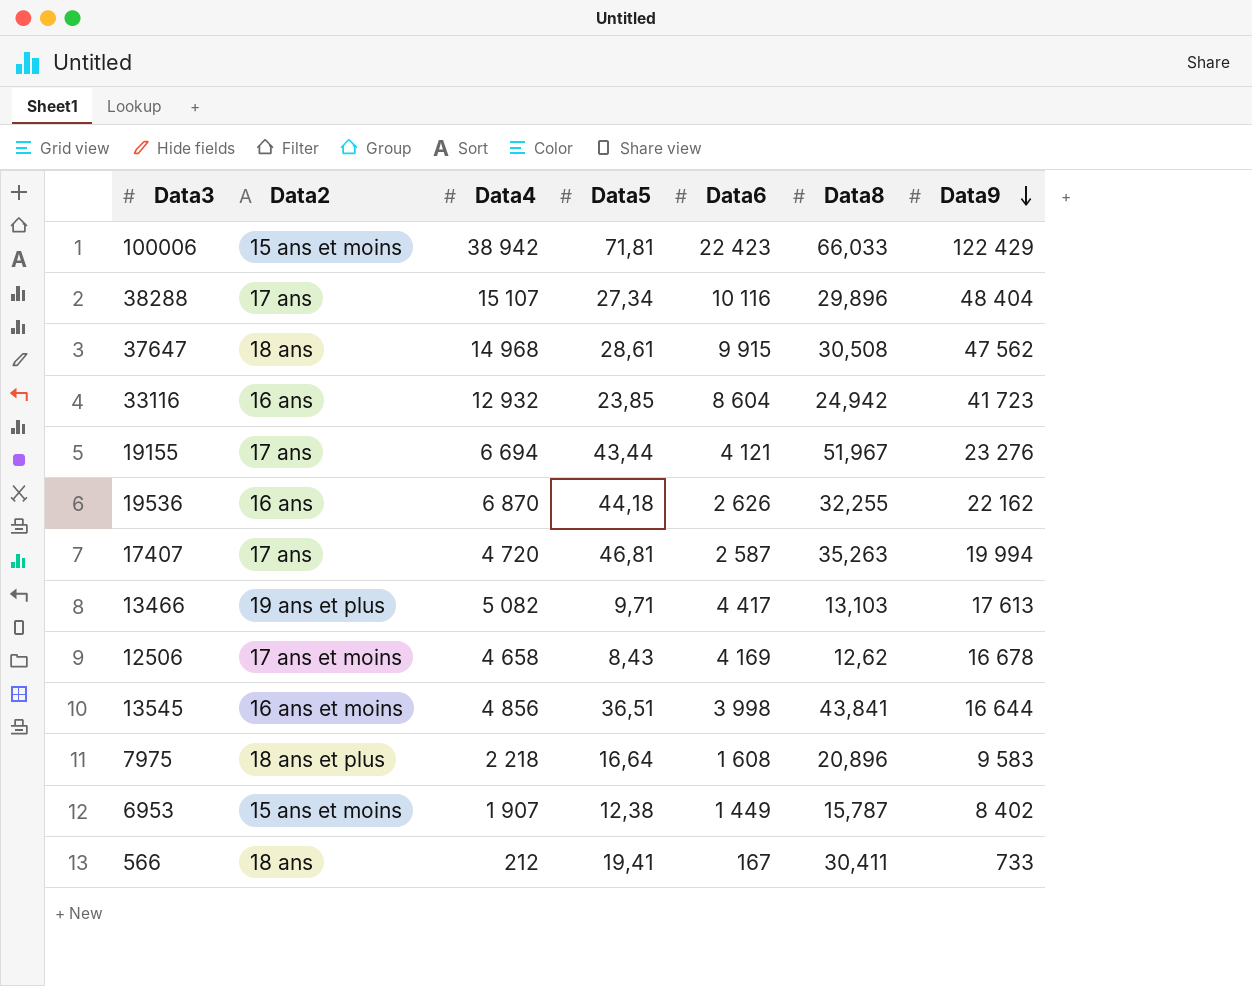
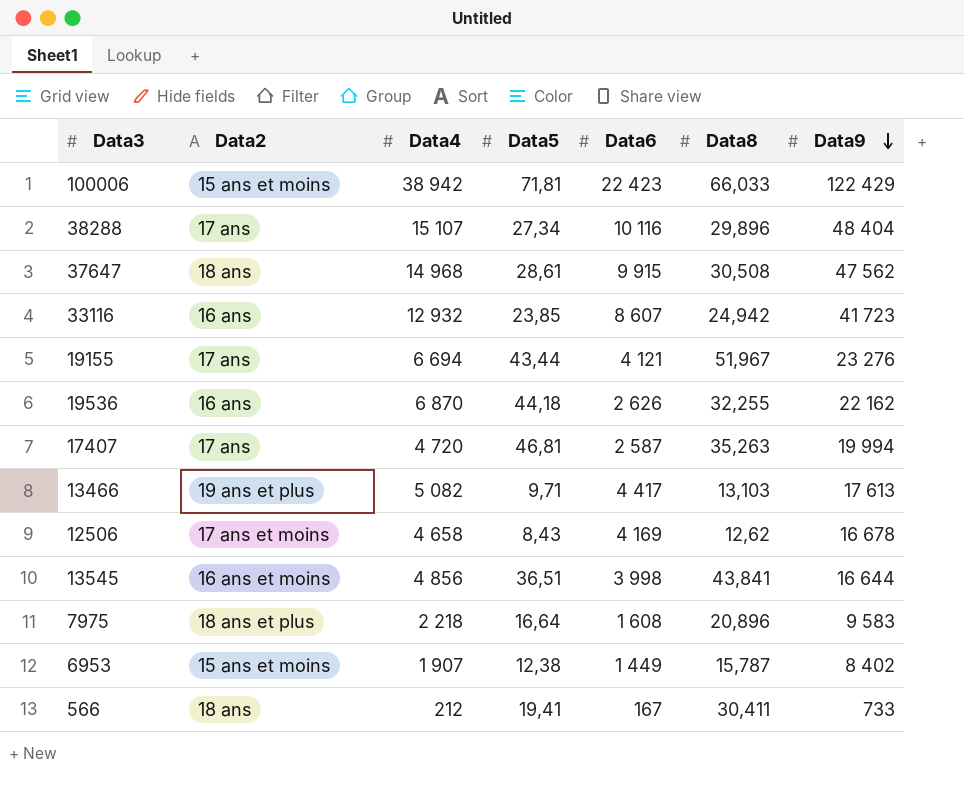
33116 | Data6: 8 604 -> 8 607

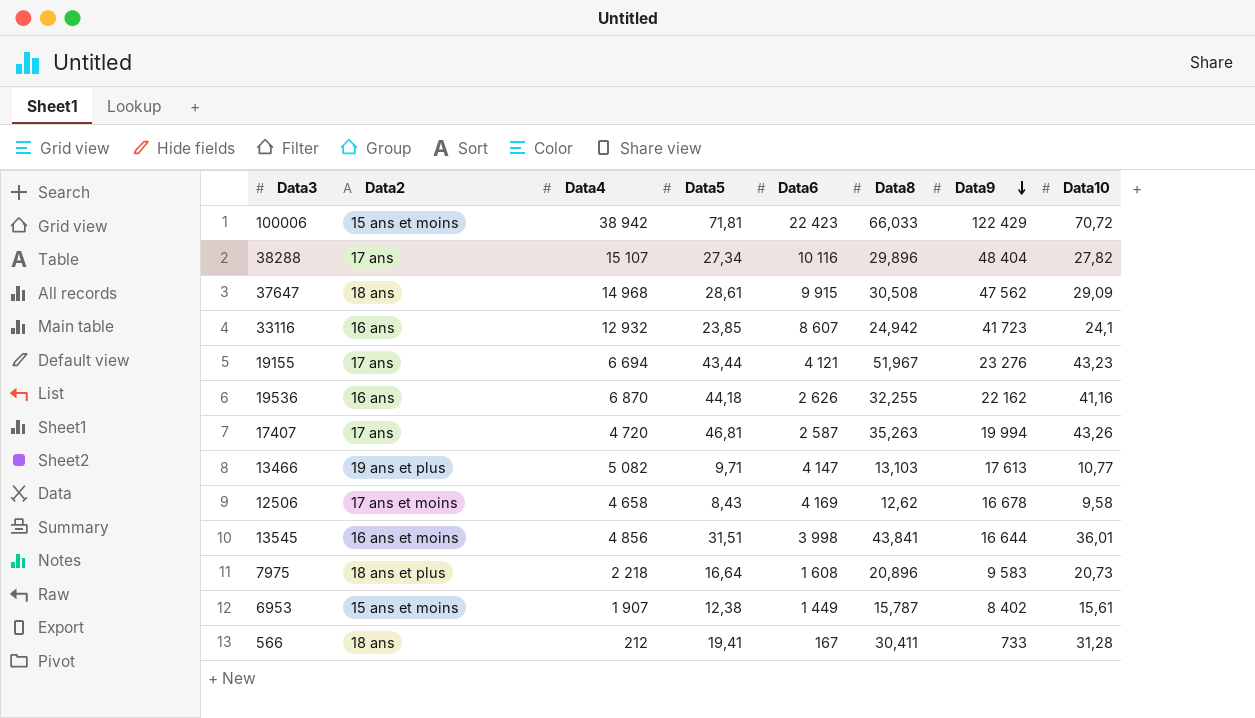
column Data10 | position: none -> 8
13466 | Data6: 4 417 -> 4 147
13545 | Data5: 36,51 -> 31,51

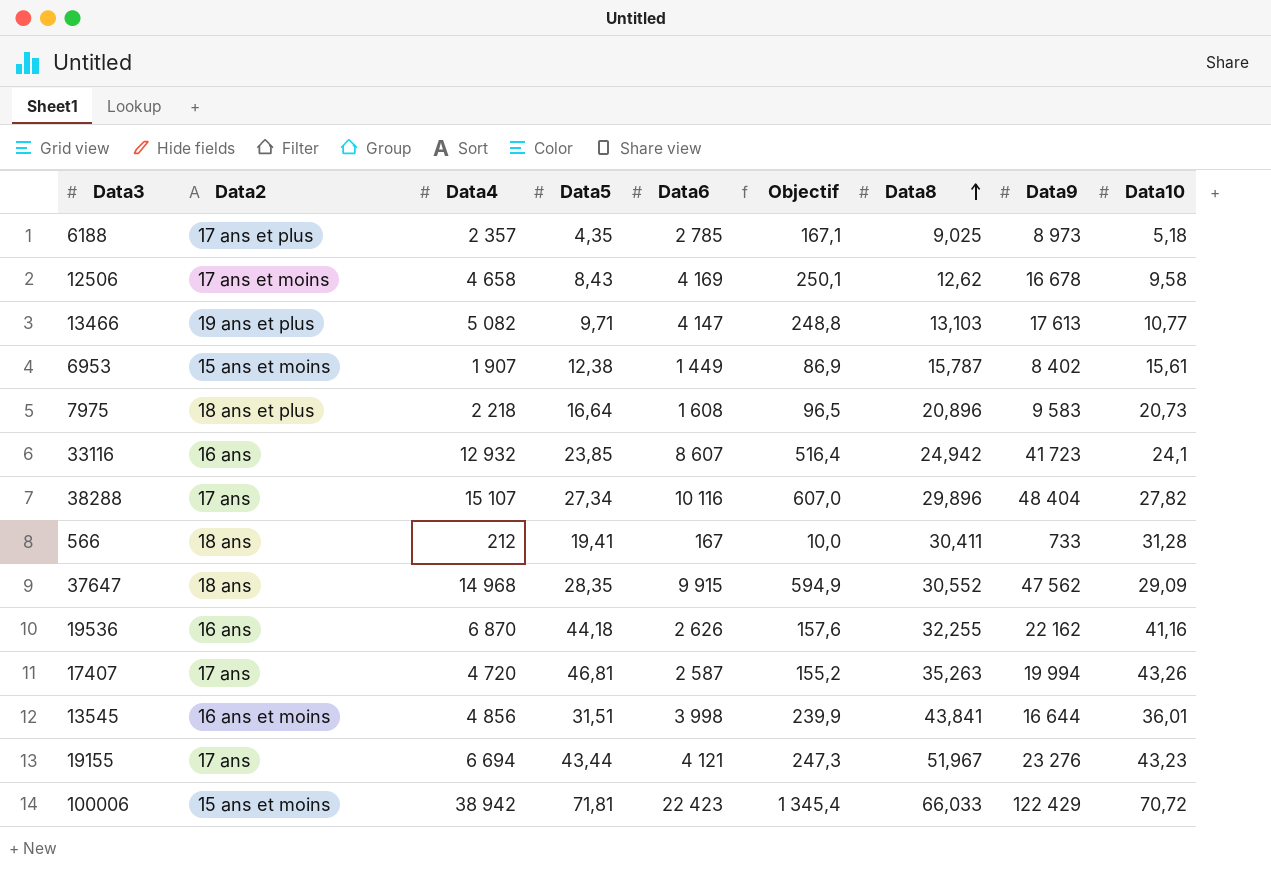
row order: Data9 descending -> Data8 ascending
column Objectif | formula: none -> [Data6] * 0,06
row 6188: none -> 17 ans et plus | 2 357 | 4,35 | 2 785 | 167,1 | 9,025 | 8 973 | 5,18
37647 | Data5: 28,61 -> 28,35
37647 | Data8: 30,508 -> 30,552

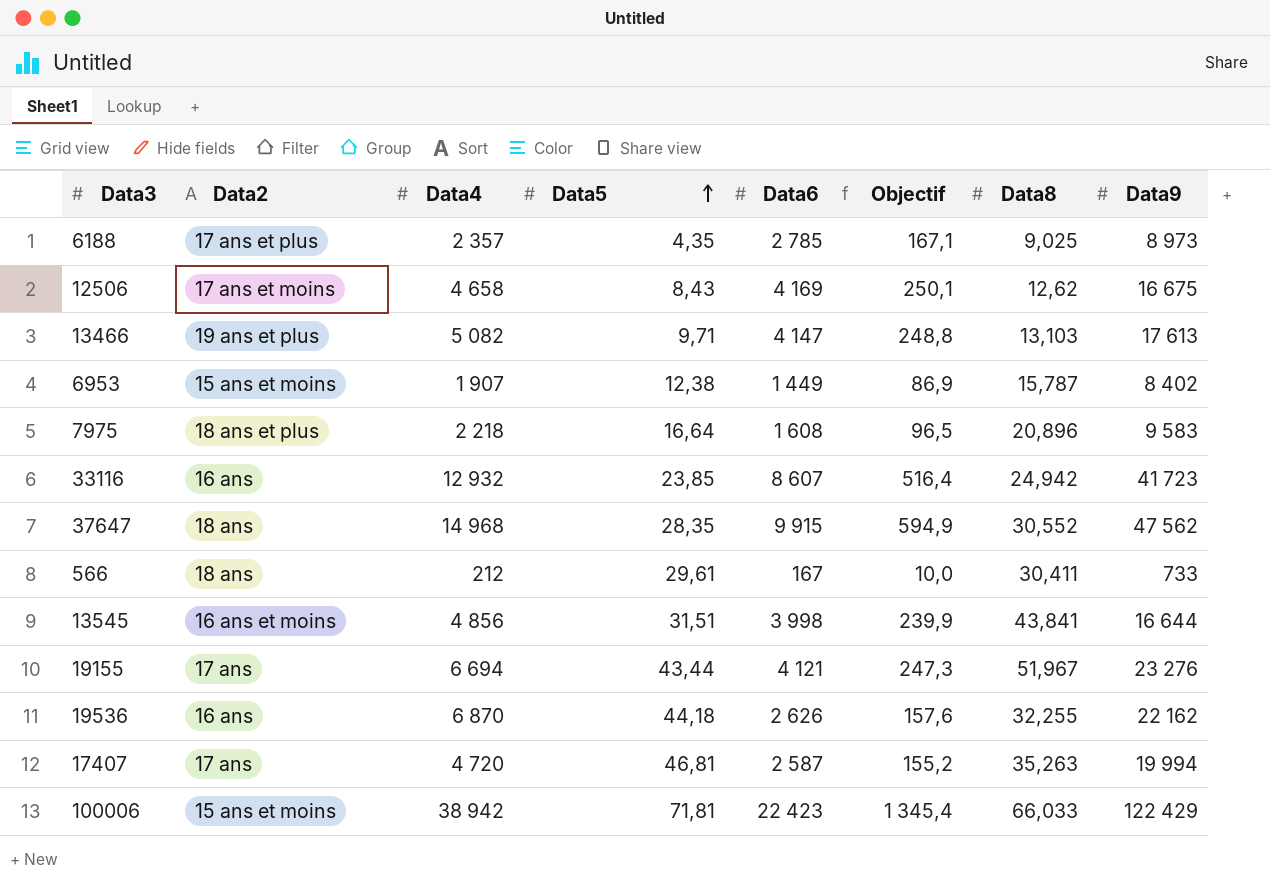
row order: Data8 ascending -> Data5 ascending
column Data10 | position: 9 -> none
row 38288: 17 ans | 15 107 | 27,34 | 10 116 | 607,0 | 29,896 | 48 404 | 27,82 -> none
12506 | Data9: 16 678 -> 16 675
566 | Data5: 19,41 -> 29,61

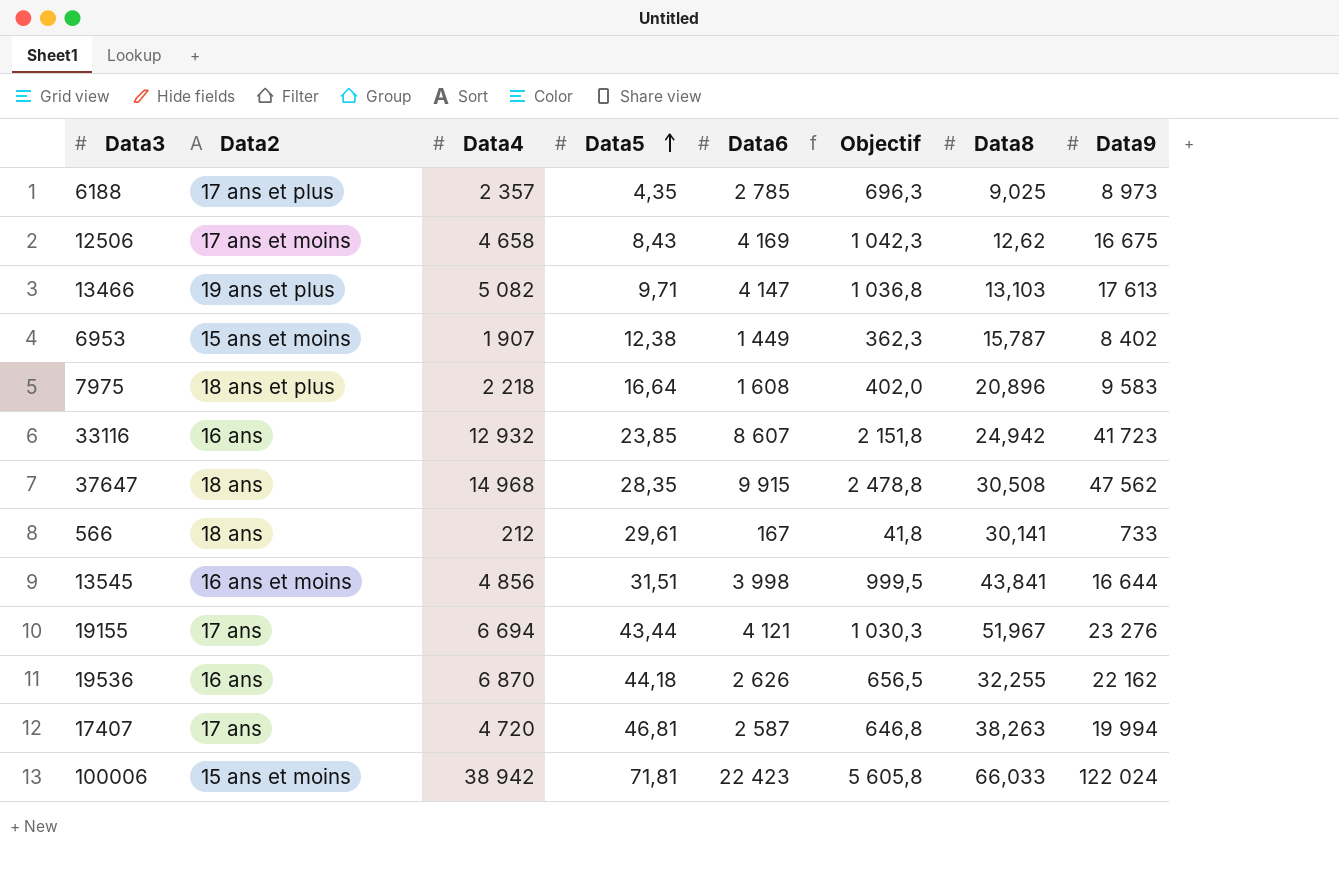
column Objectif | formula: [Data6] * 0,06 -> [Data6] * 0,25
37647 | Data8: 30,552 -> 30,508
566 | Data8: 30,411 -> 30,141
17407 | Data8: 35,263 -> 38,263
100006 | Data9: 122 429 -> 122 024

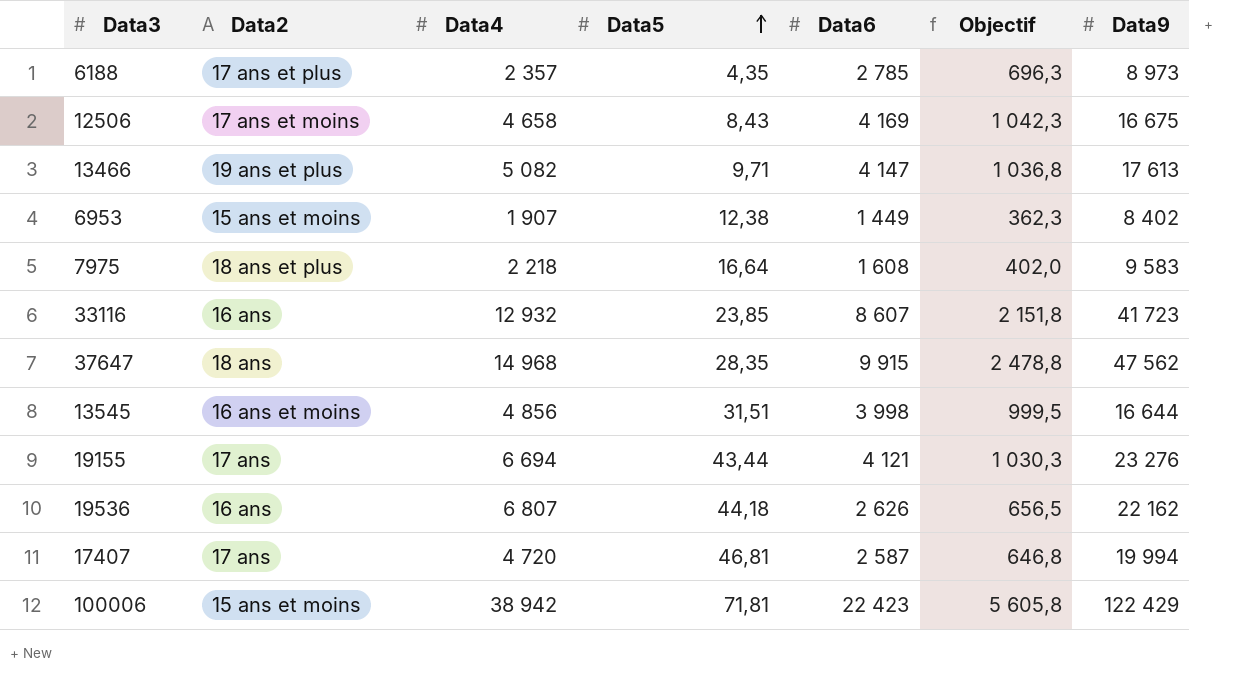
column Data8 | position: 7 -> none
row 566: 18 ans | 212 | 29,61 | 167 | 41,8 | 30,141 | 733 -> none
19536 | Data4: 6 870 -> 6 807
100006 | Data9: 122 024 -> 122 429

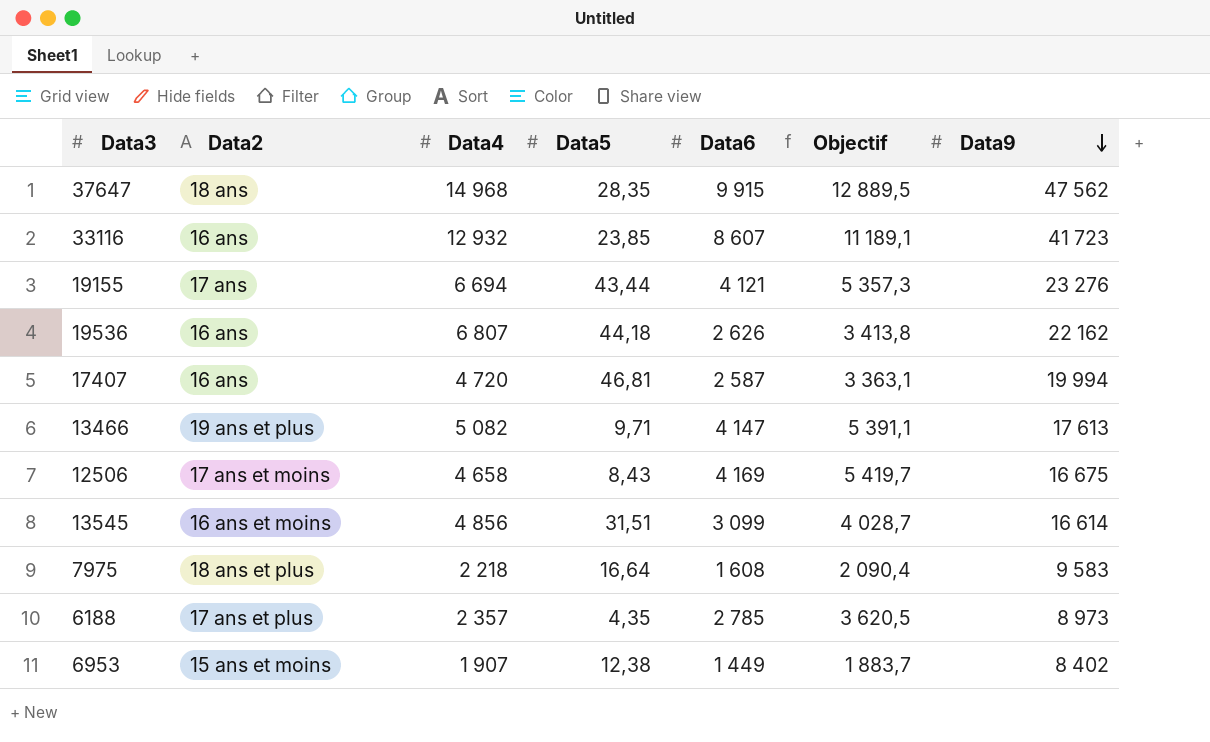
row order: Data5 ascending -> Data9 descending
column Objectif | formula: [Data6] * 0,25 -> [Data6] * 1,3
row 100006: 15 ans et moins | 38 942 | 71,81 | 22 423 | 5 605,8 | 122 429 -> none
17407 | Data2: 17 ans -> 16 ans
13545 | Data6: 3 998 -> 3 099
13545 | Data9: 16 644 -> 16 614

